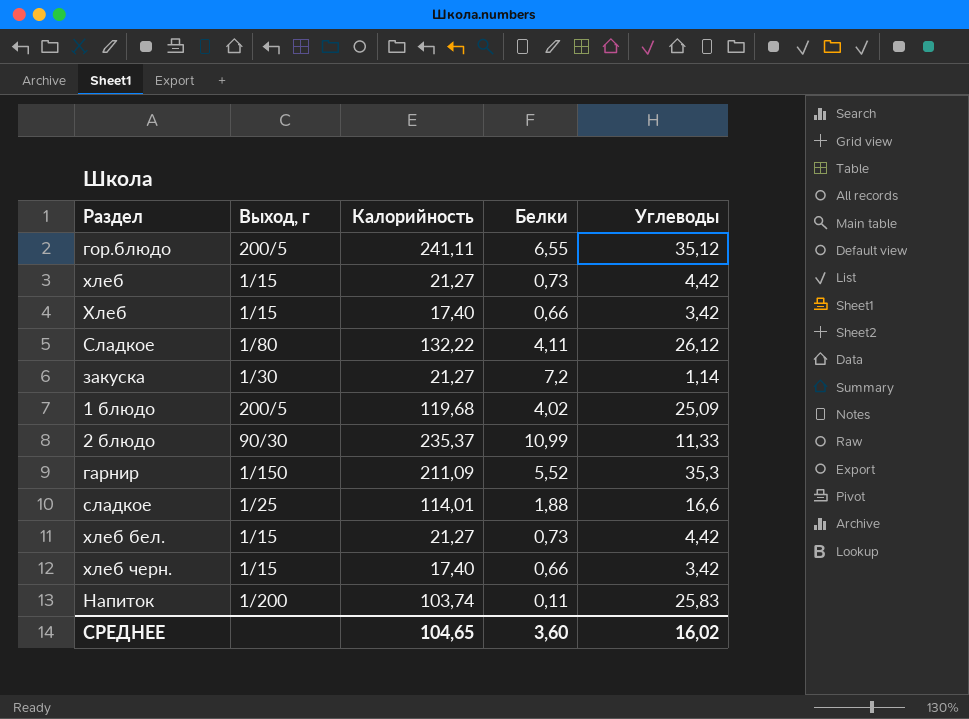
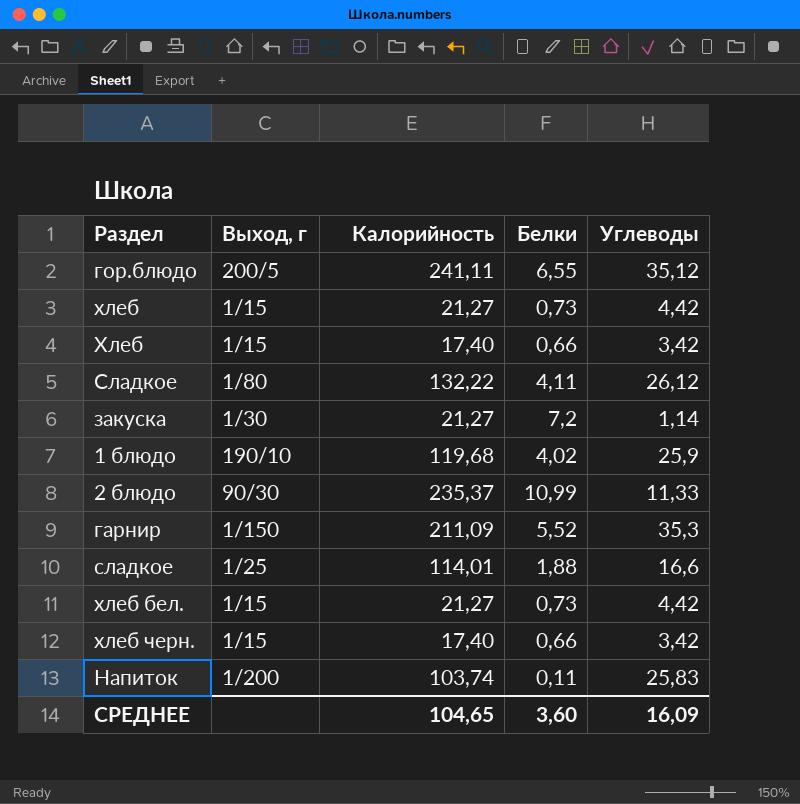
1 блюдо | Выход, г: 200/5 -> 190/10
1 блюдо | Углеводы: 25,09 -> 25,9
СРЕДНЕЕ | Углеводы: 16,02 -> 16,09

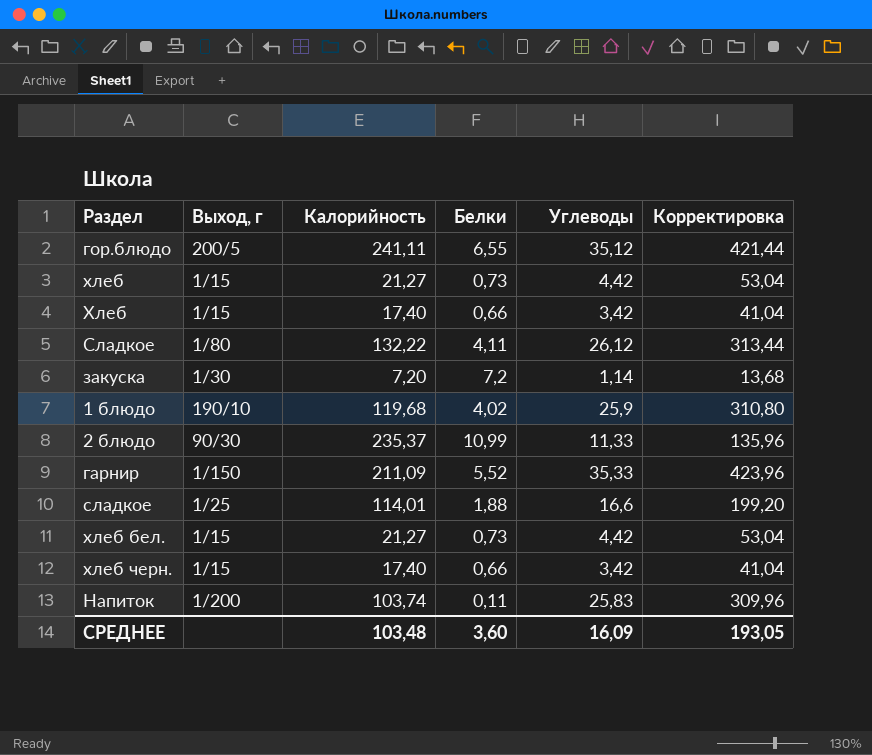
column Корректировка | formula: none -> [Углеводы] * 12
закуска | Калорийность: 21,27 -> 7,20
гарнир | Углеводы: 35,3 -> 35,33
СРЕДНЕЕ | Калорийность: 104,65 -> 103,48

